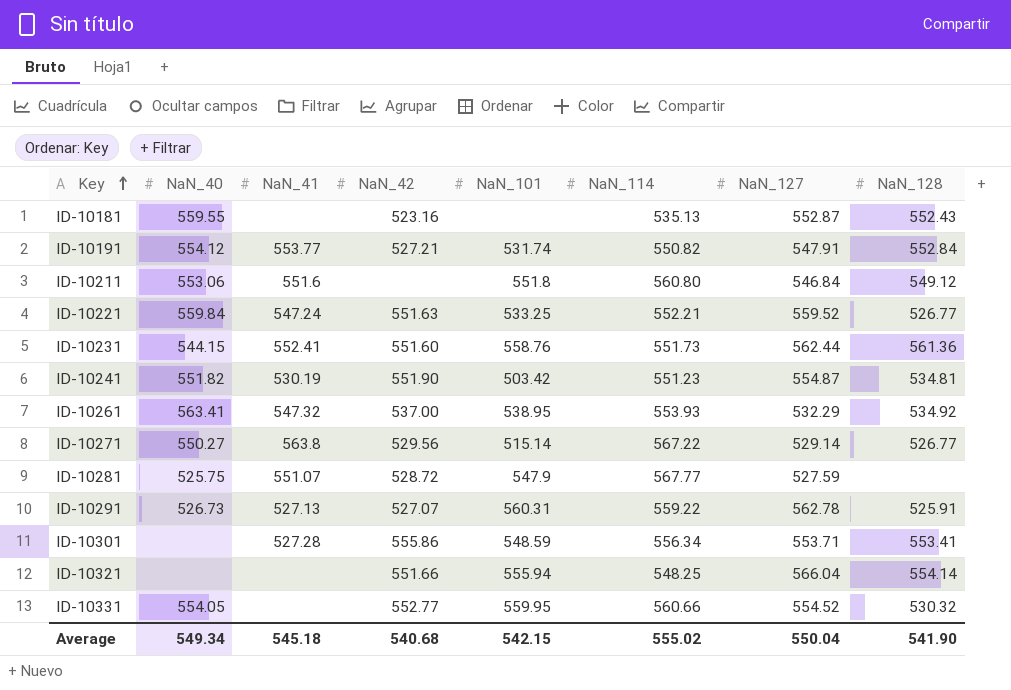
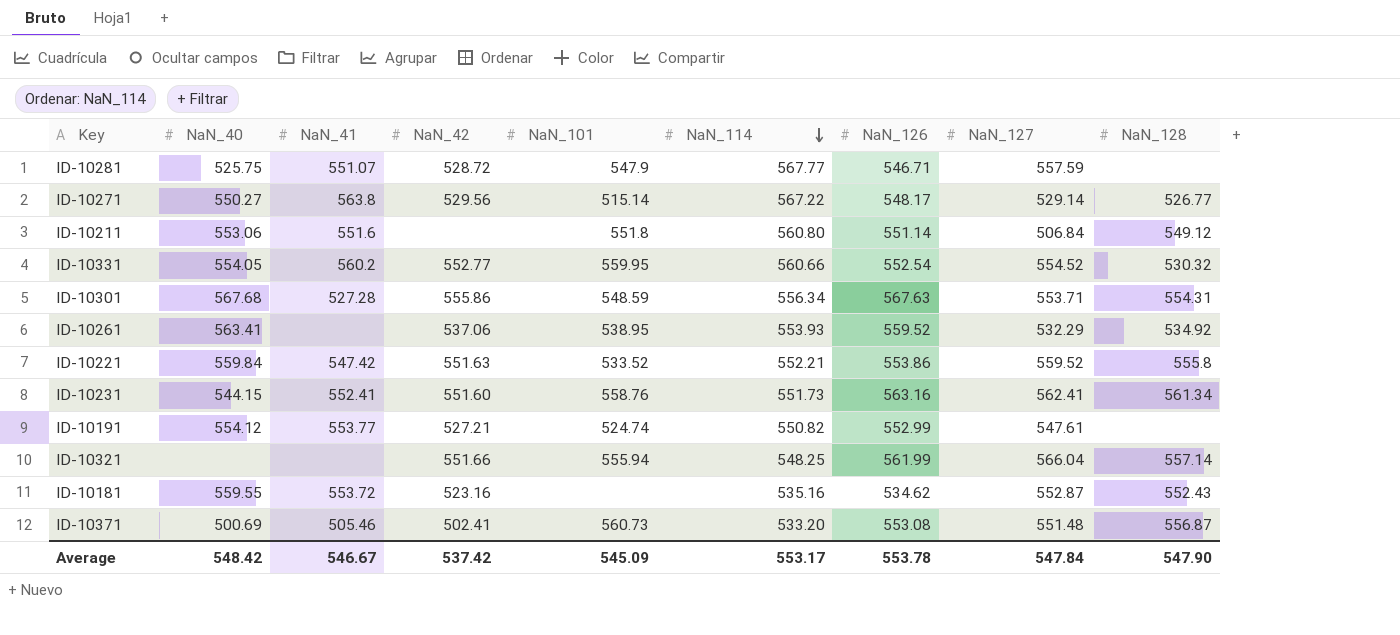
row order: Key ascending -> NaN_114 descending
column NaN_126 | position: none -> 7
row ID-10241: 551.82 | 530.19 | 551.90 | 503.42 | 551.23 | 554.87 | 534.81 -> none
row ID-10291: 526.73 | 527.13 | 527.07 | 560.31 | 559.22 | 562.78 | 525.91 -> none
ID-10281 | NaN_127: 527.59 -> 557.59
ID-10211 | NaN_127: 546.84 -> 506.84
ID-10331 | NaN_41: none -> 560.2
ID-10301 | NaN_40: none -> 567.68
ID-10301 | NaN_128: 553.41 -> 554.31
ID-10261 | NaN_41: 547.32 -> none
ID-10261 | NaN_42: 537.00 -> 537.06
ID-10221 | NaN_41: 547.24 -> 547.42
ID-10221 | NaN_101: 533.25 -> 533.52
ID-10221 | NaN_128: 526.77 -> 555.8
ID-10231 | NaN_127: 562.44 -> 562.41
ID-10231 | NaN_128: 561.36 -> 561.34
ID-10191 | NaN_101: 531.74 -> 524.74
ID-10191 | NaN_127: 547.91 -> 547.61
ID-10191 | NaN_128: 552.84 -> none
ID-10321 | NaN_128: 554.14 -> 557.14
ID-10181 | NaN_41: none -> 553.72
ID-10181 | NaN_114: 535.13 -> 535.16
row ID-10371: none -> 500.69 | 505.46 | 502.41 | 560.73 | 533.20 | 553.08 | 551.48 | 556.87
Average | NaN_40: 549.34 -> 548.42
Average | NaN_41: 545.18 -> 546.67
Average | NaN_42: 540.68 -> 537.42
Average | NaN_101: 542.15 -> 545.09
Average | NaN_114: 555.02 -> 553.17
Average | NaN_127: 550.04 -> 547.84
Average | NaN_128: 541.90 -> 547.90

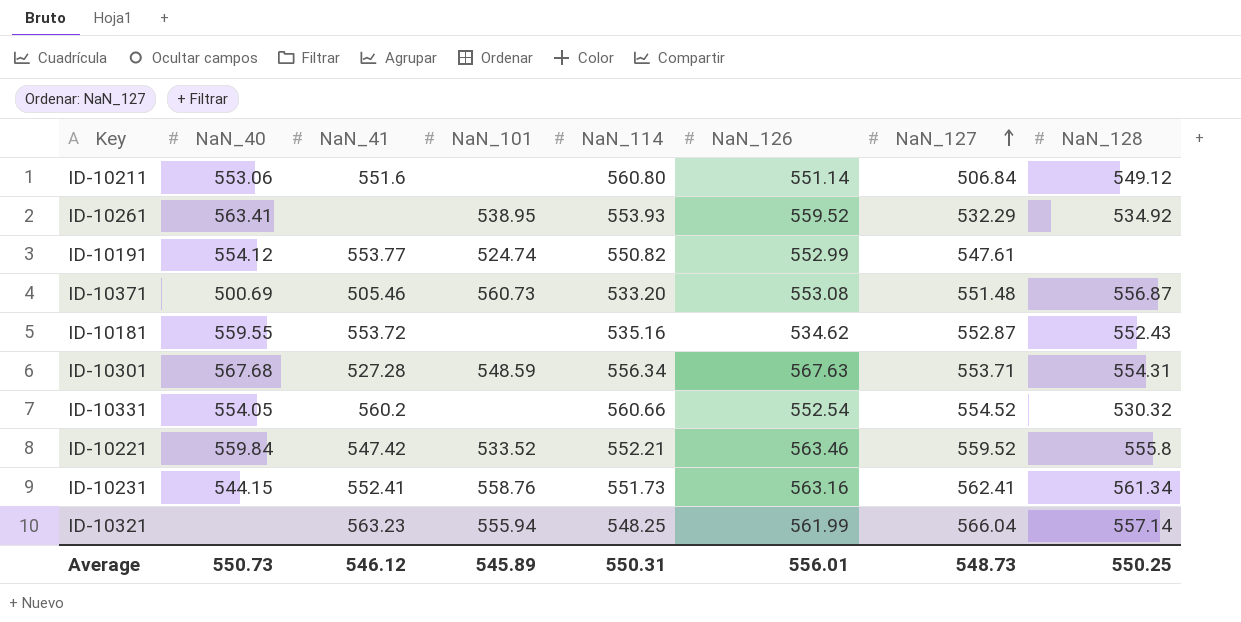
row order: NaN_114 descending -> NaN_127 ascending
column NaN_42 | position: 4 -> none
row ID-10281: 525.75 | 551.07 | 528.72 | 547.9 | 567.77 | 546.71 | 557.59 | none -> none
row ID-10271: 550.27 | 563.8 | 529.56 | 515.14 | 567.22 | 548.17 | 529.14 | 526.77 -> none
ID-10211 | NaN_101: 551.8 -> none
ID-10331 | NaN_101: 559.95 -> none
ID-10221 | NaN_126: 553.86 -> 563.46
ID-10321 | NaN_41: none -> 563.23
Average | NaN_40: 548.42 -> 550.73
Average | NaN_41: 546.67 -> 546.12
Average | NaN_101: 545.09 -> 545.89
Average | NaN_114: 553.17 -> 550.31
Average | NaN_126: 553.78 -> 556.01
Average | NaN_127: 547.84 -> 548.73
Average | NaN_128: 547.90 -> 550.25

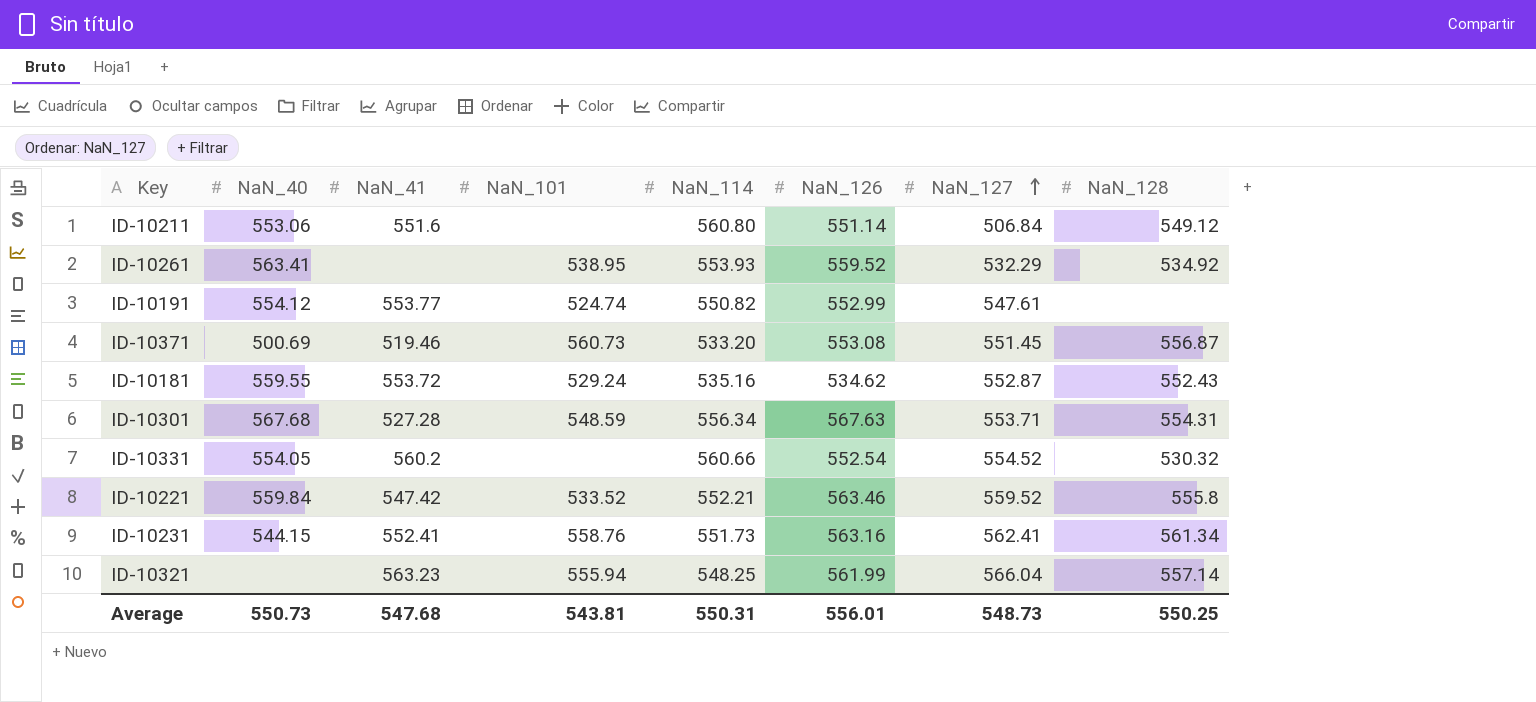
ID-10371 | NaN_41: 505.46 -> 519.46
ID-10371 | NaN_127: 551.48 -> 551.45
ID-10181 | NaN_101: none -> 529.24
Average | NaN_41: 546.12 -> 547.68
Average | NaN_101: 545.89 -> 543.81

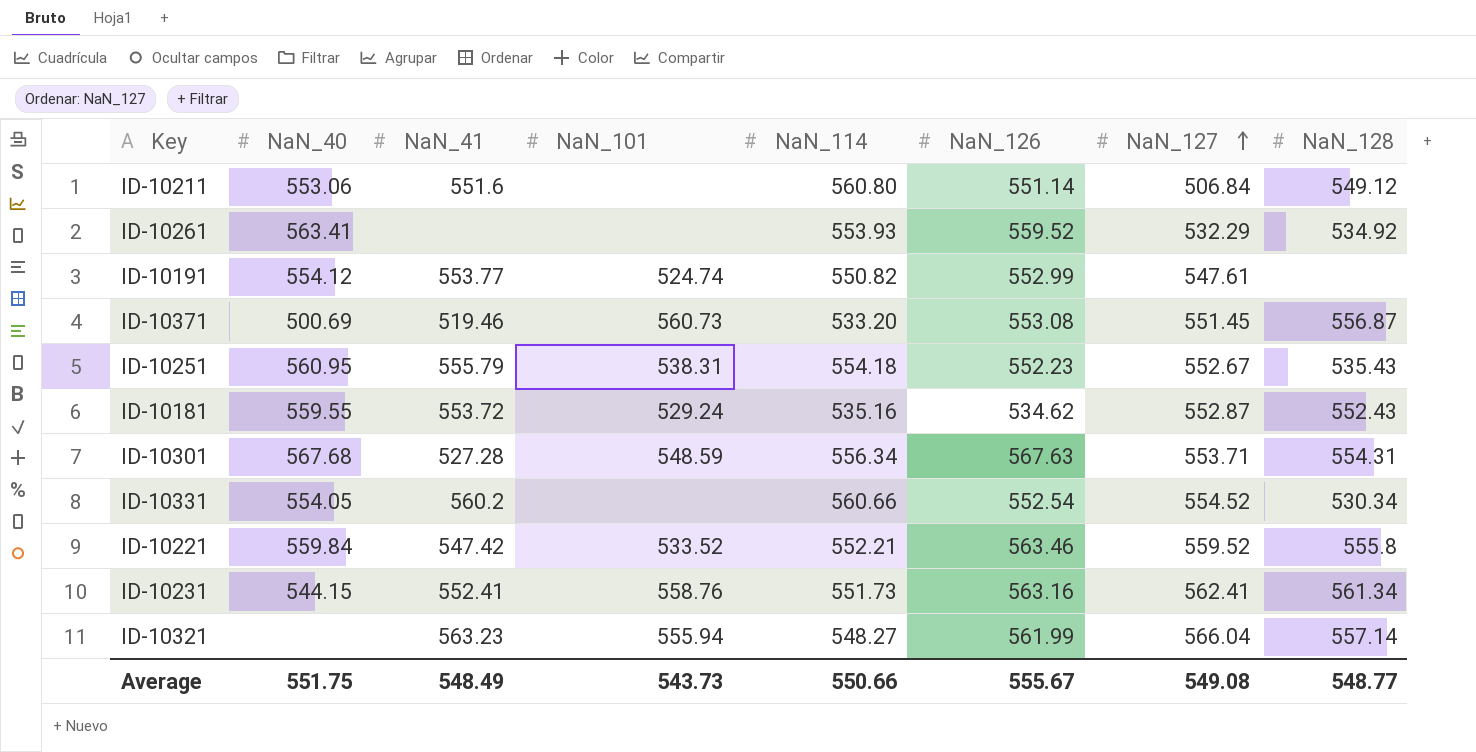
ID-10261 | NaN_101: 538.95 -> none
row ID-10251: none -> 560.95 | 555.79 | 538.31 | 554.18 | 552.23 | 552.67 | 535.43
ID-10331 | NaN_128: 530.32 -> 530.34
ID-10321 | NaN_114: 548.25 -> 548.27
Average | NaN_40: 550.73 -> 551.75
Average | NaN_41: 547.68 -> 548.49
Average | NaN_101: 543.81 -> 543.73
Average | NaN_114: 550.31 -> 550.66
Average | NaN_126: 556.01 -> 555.67
Average | NaN_127: 548.73 -> 549.08
Average | NaN_128: 550.25 -> 548.77

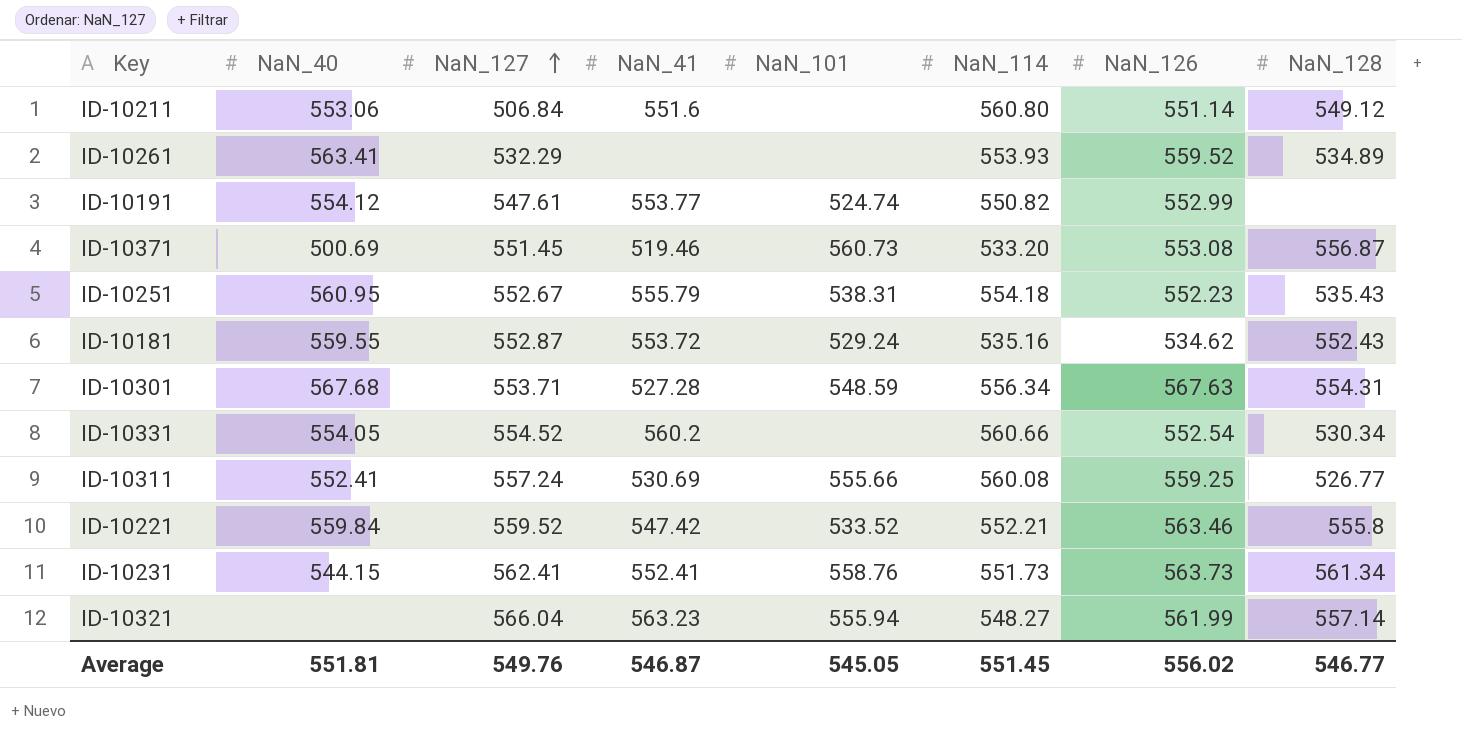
column NaN_127 | position: 7 -> 3
ID-10261 | NaN_128: 534.92 -> 534.89
row ID-10311: none -> 552.41 | 557.24 | 530.69 | 555.66 | 560.08 | 559.25 | 526.77
ID-10231 | NaN_126: 563.16 -> 563.73
Average | NaN_40: 551.75 -> 551.81
Average | NaN_127: 549.08 -> 549.76
Average | NaN_41: 548.49 -> 546.87
Average | NaN_101: 543.73 -> 545.05
Average | NaN_114: 550.66 -> 551.45
Average | NaN_126: 555.67 -> 556.02
Average | NaN_128: 548.77 -> 546.77

